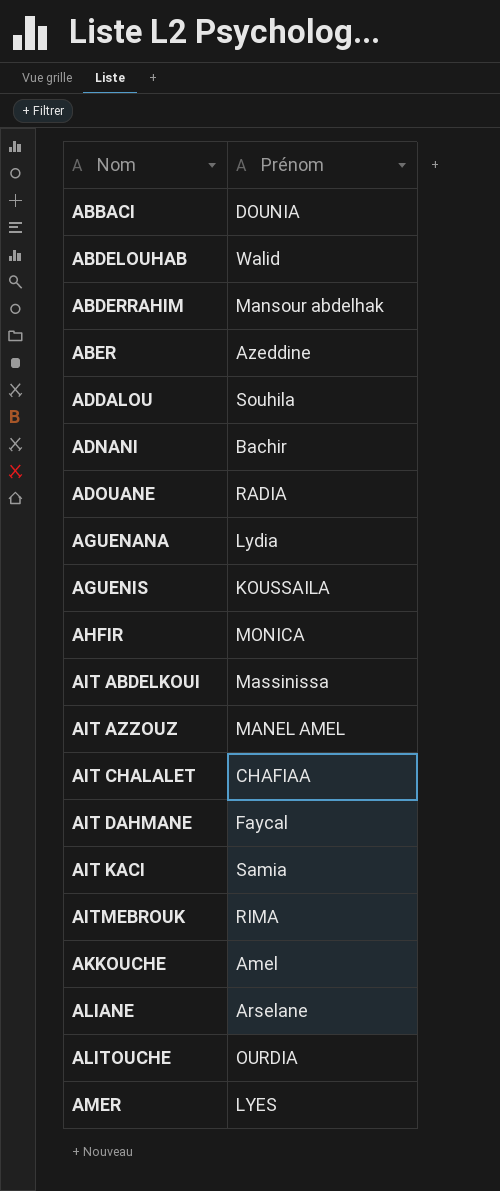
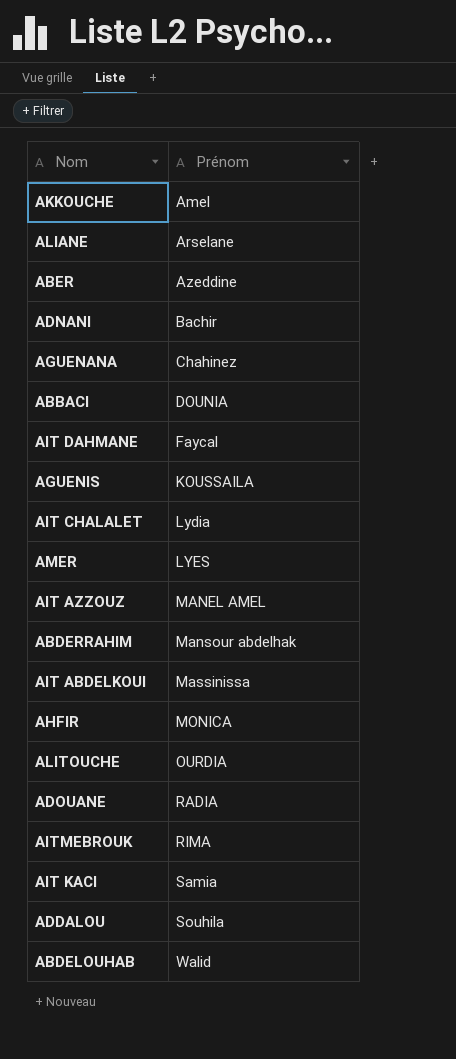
row order: Nom ascending -> Prénom ascending
AGUENANA | Prénom: Lydia -> Chahinez
AIT CHALALET | Prénom: CHAFIAA -> Lydia

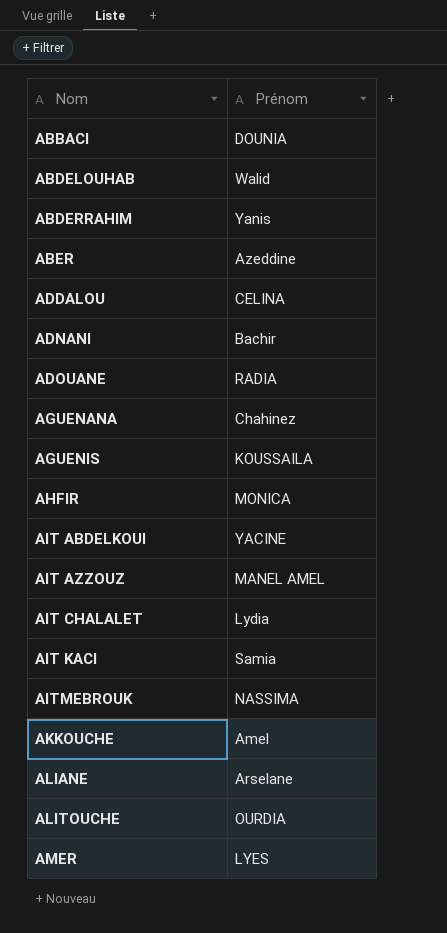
row order: Prénom ascending -> Nom ascending
row AIT DAHMANE: Faycal -> none
ABDERRAHIM | Prénom: Mansour abdelhak -> Yanis
ADDALOU | Prénom: Souhila -> CELINA
AIT ABDELKOUI | Prénom: Massinissa -> YACINE
AITMEBROUK | Prénom: RIMA -> NASSIMA

